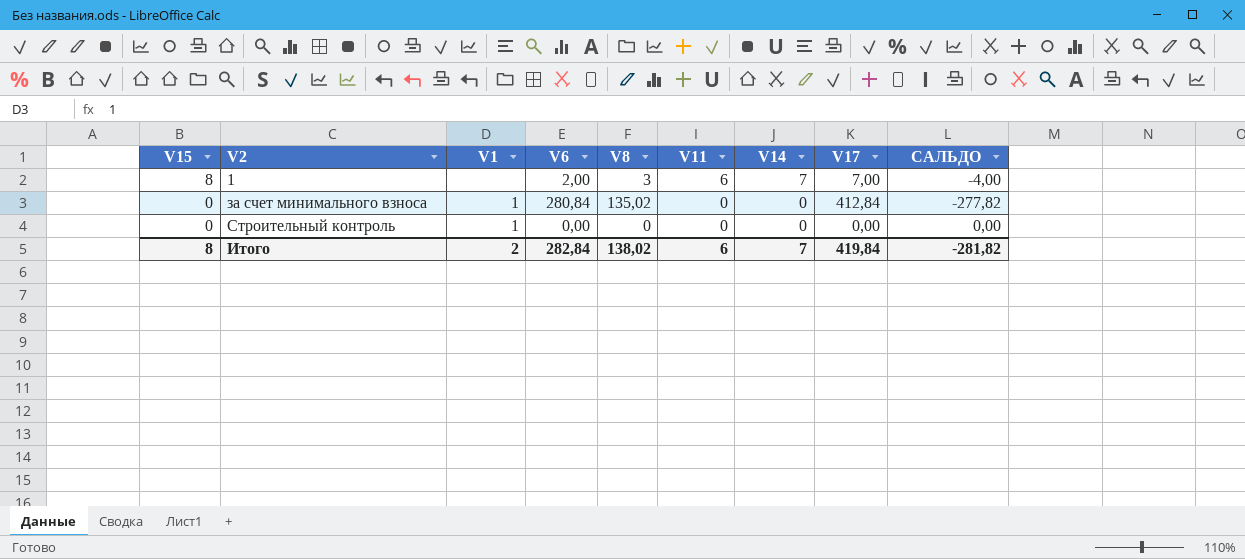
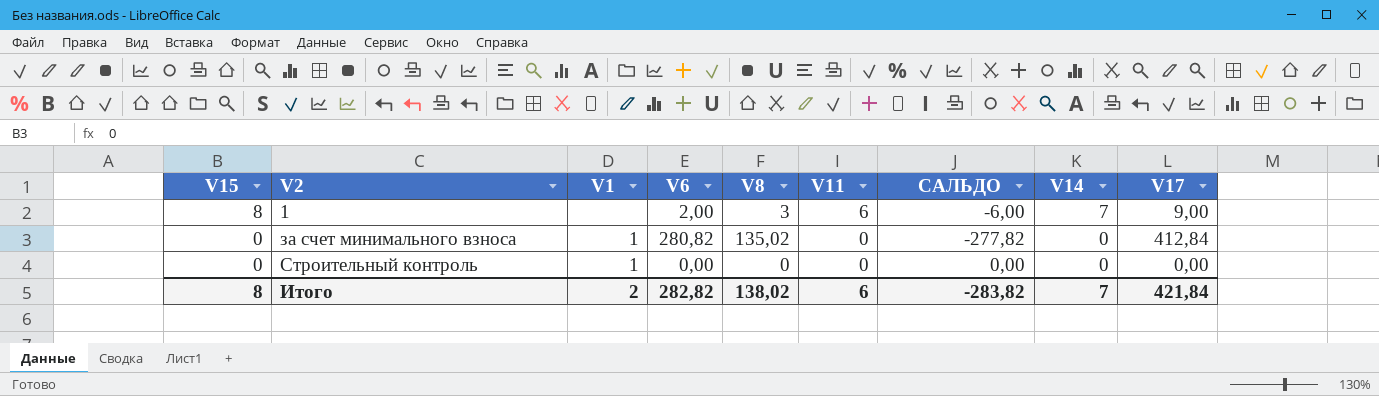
column САЛЬДО | position: 9 -> 7
1 | САЛЬДО: -4,00 -> -6,00
1 | V17: 7,00 -> 9,00
за счет минимального взноса | V6: 280,84 -> 280,82
Итого | V6: 282,84 -> 282,82
Итого | САЛЬДО: -281,82 -> -283,82
Итого | V17: 419,84 -> 421,84

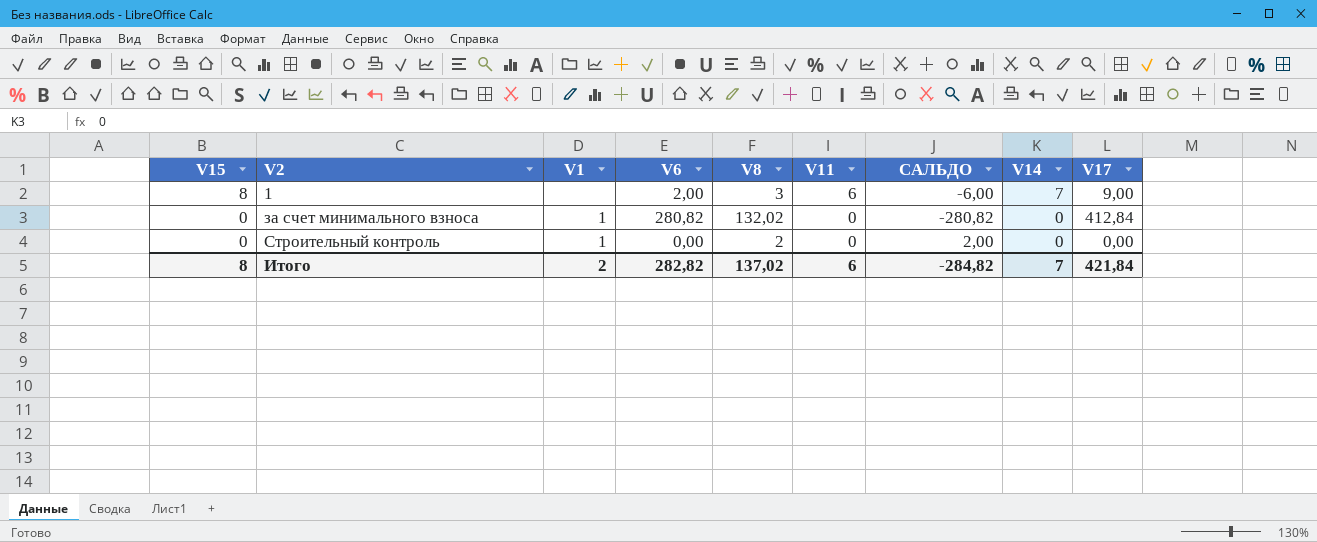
за счет минимального взноса | V8: 135,02 -> 132,02
за счет минимального взноса | САЛЬДО: -277,82 -> -280,82
Строительный контроль | V8: 0 -> 2
Строительный контроль | САЛЬДО: 0,00 -> 2,00
Итого | V8: 138,02 -> 137,02
Итого | САЛЬДО: -283,82 -> -284,82

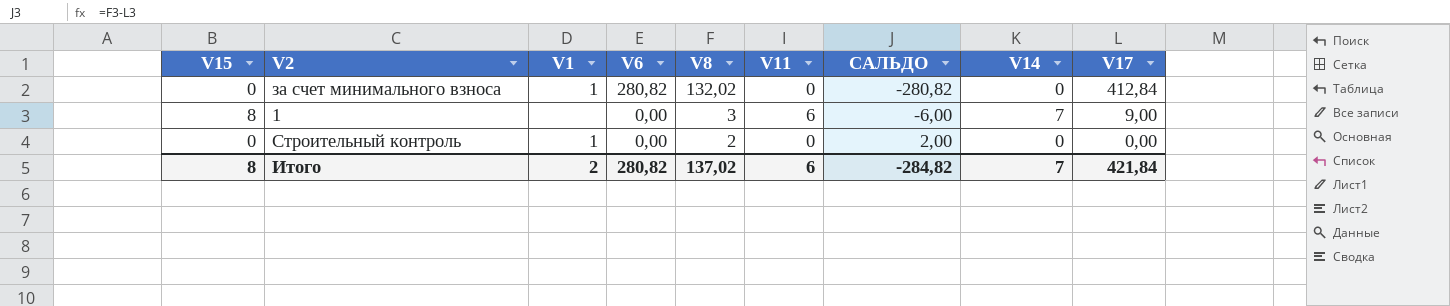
row order: V15 descending -> V6 descending
1 | V6: 2,00 -> 0,00
Итого | V6: 282,82 -> 280,82

